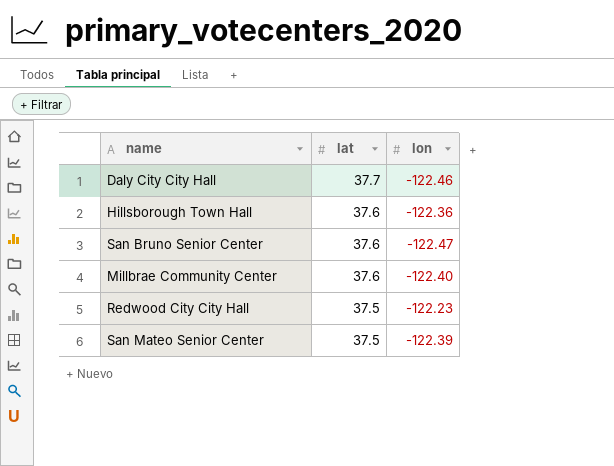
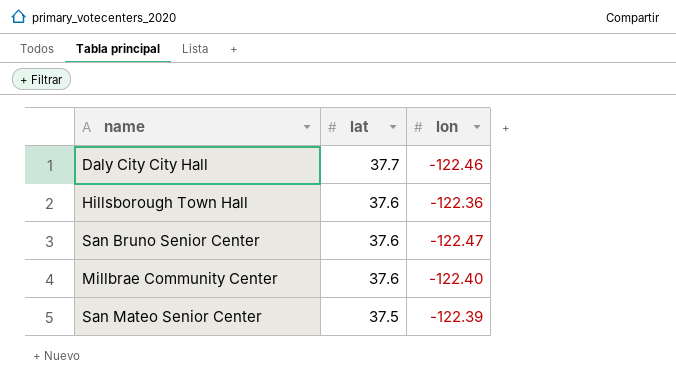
row Redwood City City Hall: 37.5 | -122.23 -> none

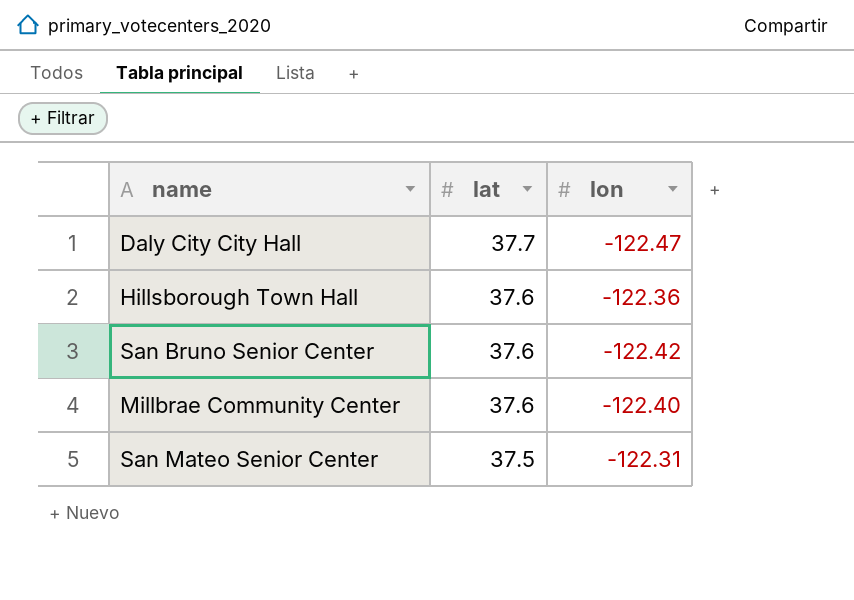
Daly City City Hall | lon: -122.46 -> -122.47
San Bruno Senior Center | lon: -122.47 -> -122.42
San Mateo Senior Center | lon: -122.39 -> -122.31

